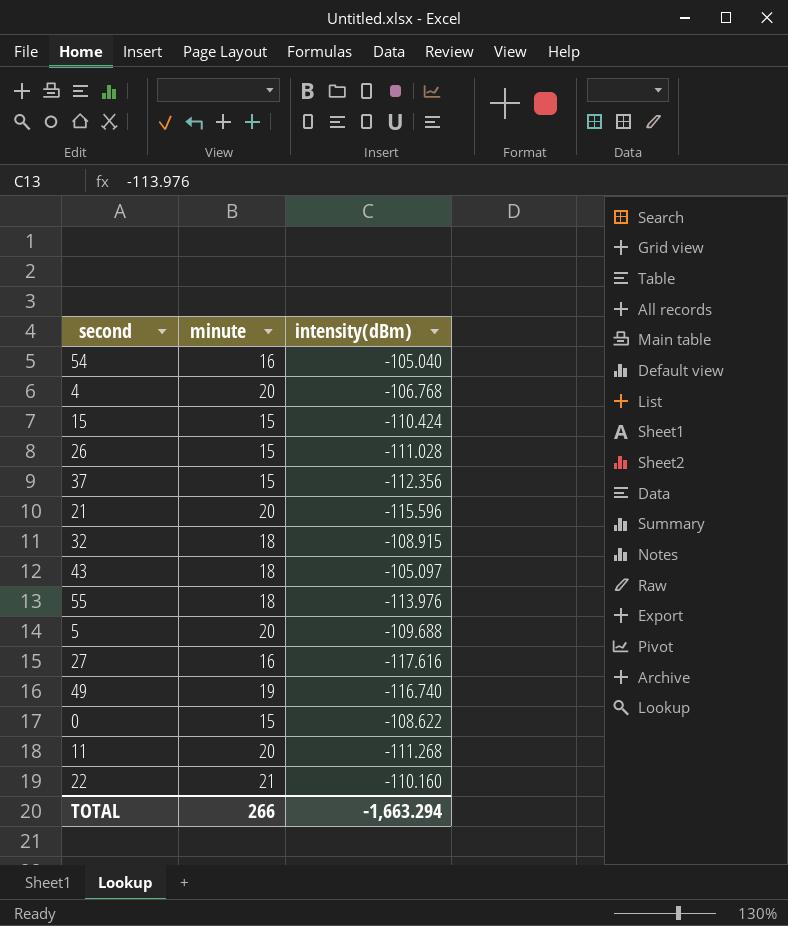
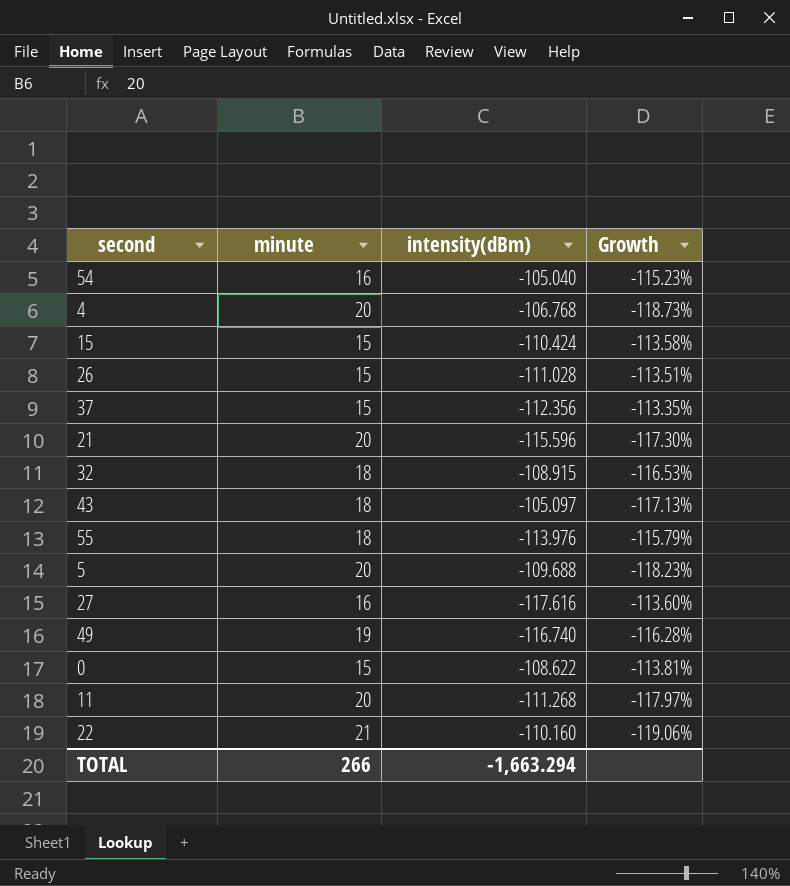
column Growth | formula: none -> ([minute] - [intensity(dBm)]) / [intensity(dBm)]

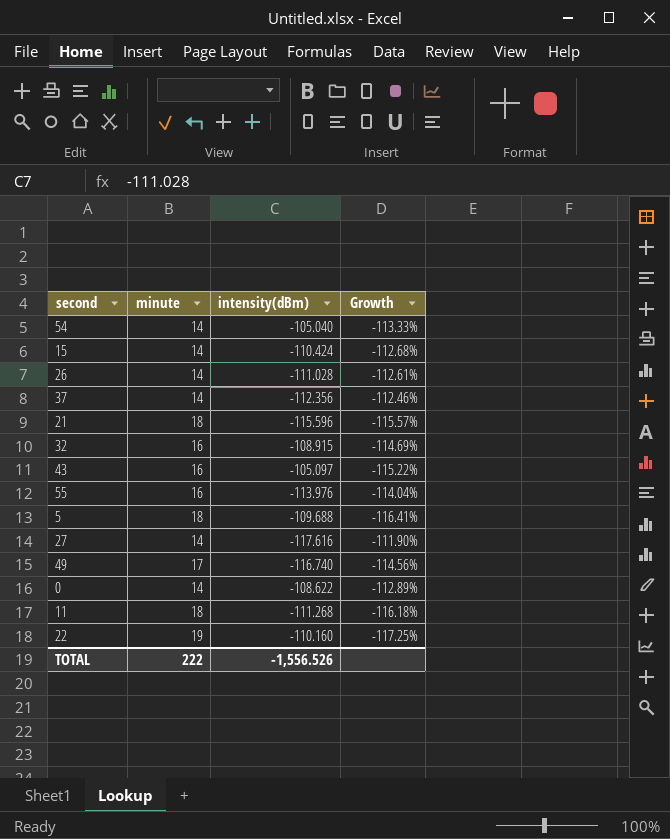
row 4: 20 | -106.768 | -118.73% -> none
54 | minute: 16 -> 14
54 | Growth: -115.23% -> -113.33%
15 | minute: 15 -> 14
15 | Growth: -113.58% -> -112.68%
26 | minute: 15 -> 14
26 | Growth: -113.51% -> -112.61%
37 | minute: 15 -> 14
37 | Growth: -113.35% -> -112.46%
21 | minute: 20 -> 18
21 | Growth: -117.30% -> -115.57%
32 | minute: 18 -> 16
32 | Growth: -116.53% -> -114.69%
43 | minute: 18 -> 16
43 | Growth: -117.13% -> -115.22%
55 | minute: 18 -> 16
55 | Growth: -115.79% -> -114.04%
5 | minute: 20 -> 18
5 | Growth: -118.23% -> -116.41%
27 | minute: 16 -> 14
27 | Growth: -113.60% -> -111.90%
49 | minute: 19 -> 17
49 | Growth: -116.28% -> -114.56%
0 | minute: 15 -> 14
0 | Growth: -113.81% -> -112.89%
11 | minute: 20 -> 18
11 | Growth: -117.97% -> -116.18%
22 | minute: 21 -> 19
22 | Growth: -119.06% -> -117.25%
TOTAL | minute: 266 -> 222
TOTAL | intensity(dBm): -1,663.294 -> -1,556.526

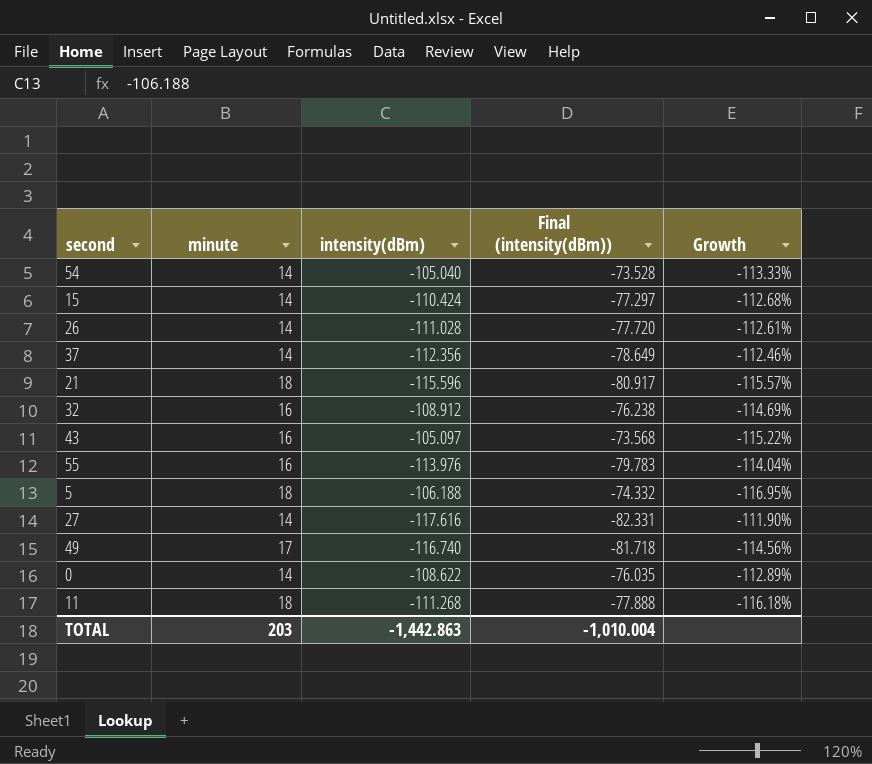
column Final (intensity(dBm)) | formula: none -> [intensity(dBm)] * 0.7
row 22: 19 | -110.160 | -117.25% -> none
32 | intensity(dBm): -108.915 -> -108.912
5 | intensity(dBm): -109.688 -> -106.188
5 | Growth: -116.41% -> -116.95%
TOTAL | minute: 222 -> 203
TOTAL | intensity(dBm): -1,556.526 -> -1,442.863

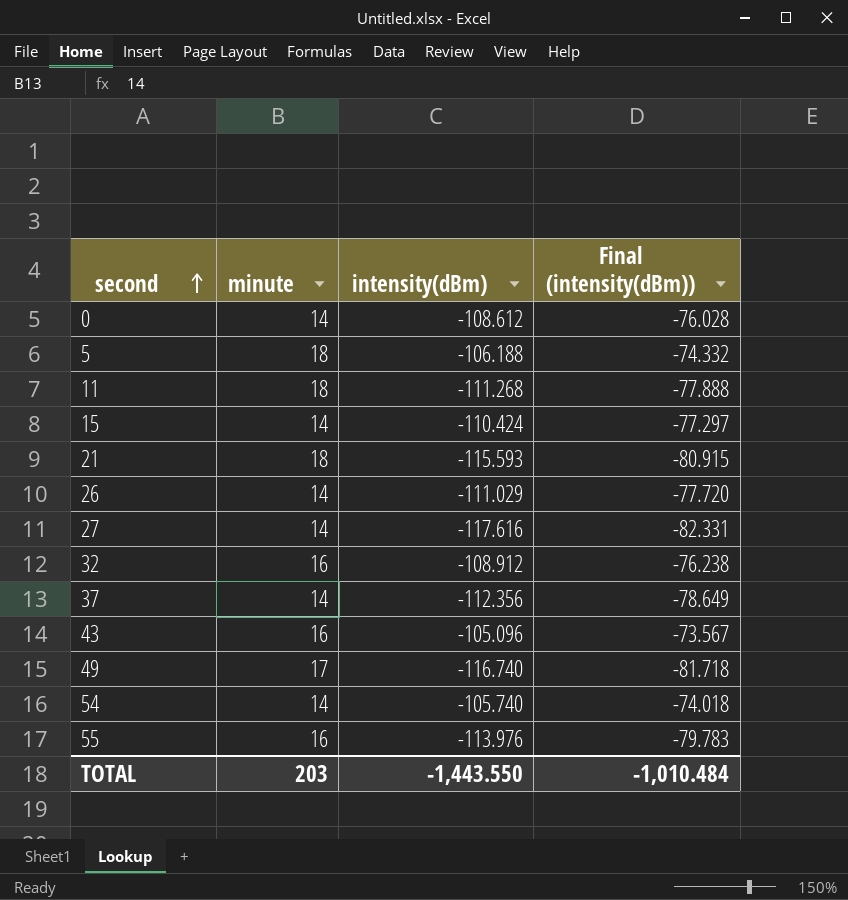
row order: none -> second ascending
column Growth | formula: ([minute] - [intensity(dBm)]) / [intensity(dBm)] -> none
0 | intensity(dBm): -108.622 -> -108.612
0 | Final (intensity(dBm)): -76.035 -> -76.028
21 | intensity(dBm): -115.596 -> -115.593
21 | Final (intensity(dBm)): -80.917 -> -80.915
26 | intensity(dBm): -111.028 -> -111.029
43 | intensity(dBm): -105.097 -> -105.096
43 | Final (intensity(dBm)): -73.568 -> -73.567
54 | intensity(dBm): -105.040 -> -105.740
54 | Final (intensity(dBm)): -73.528 -> -74.018
TOTAL | intensity(dBm): -1,442.863 -> -1,443.550
TOTAL | Final (intensity(dBm)): -1,010.004 -> -1,010.484

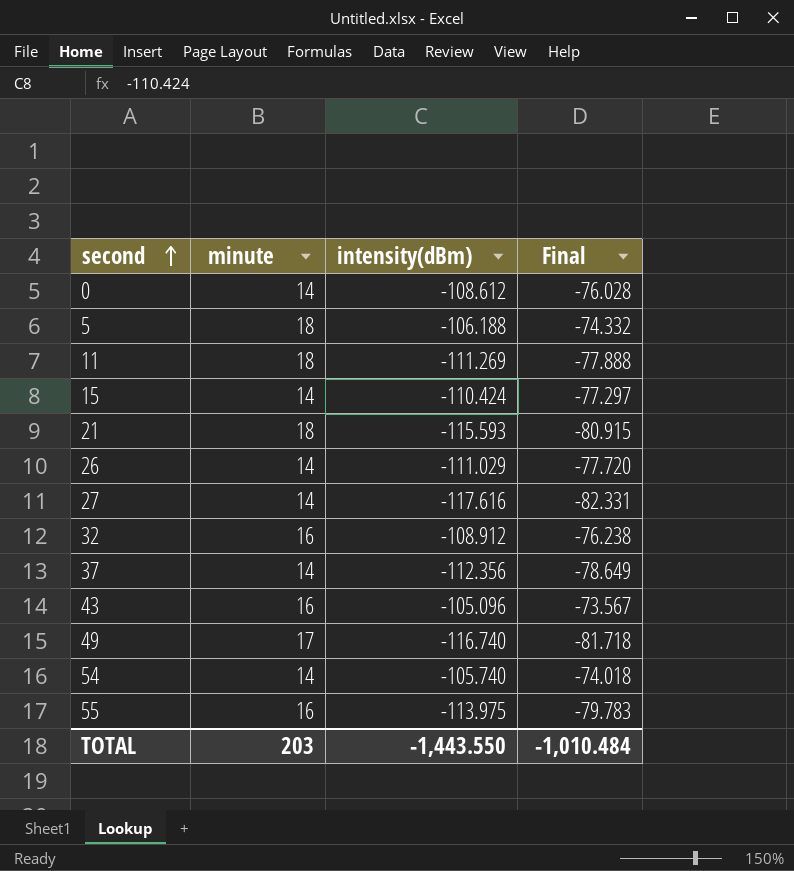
column name: Final (intensity(dBm)) -> Final
11 | intensity(dBm): -111.268 -> -111.269
55 | intensity(dBm): -113.976 -> -113.975

